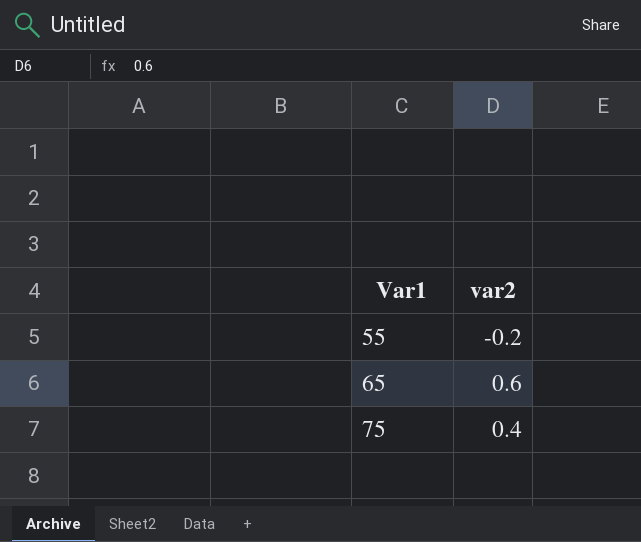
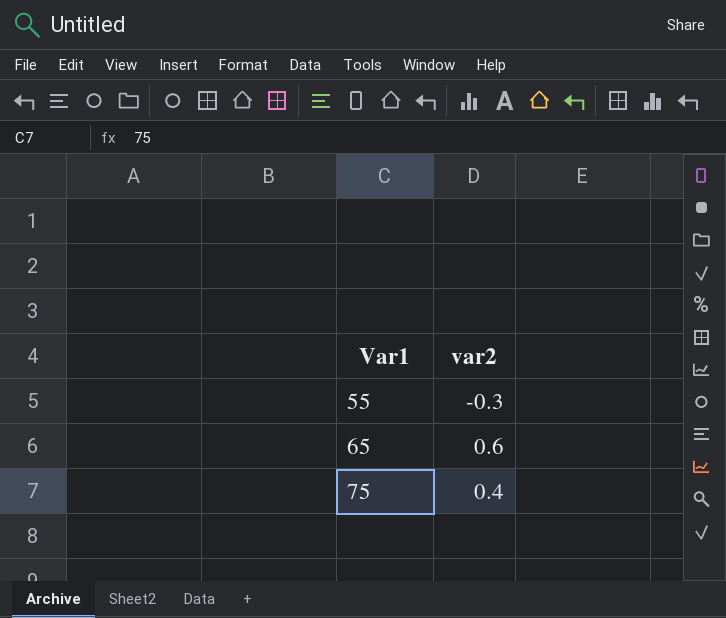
55 | var2: -0.2 -> -0.3

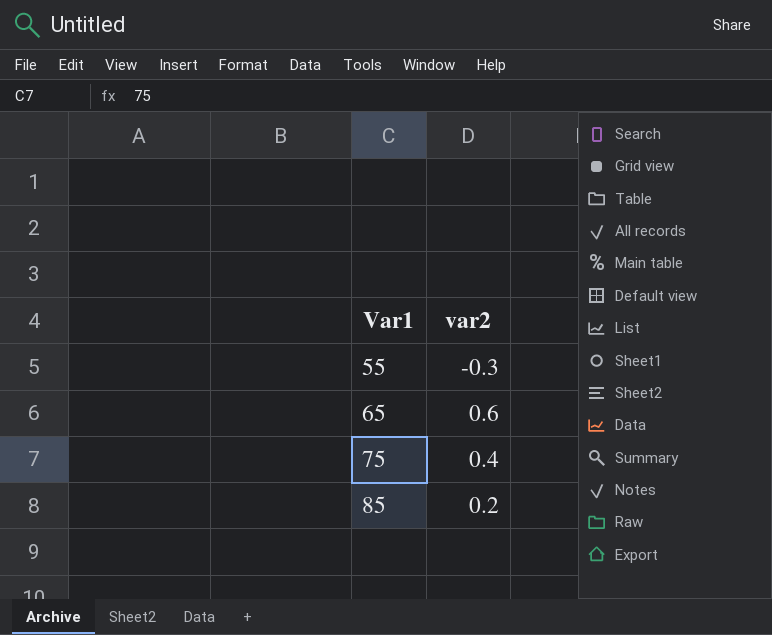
row 85: none -> 0.2

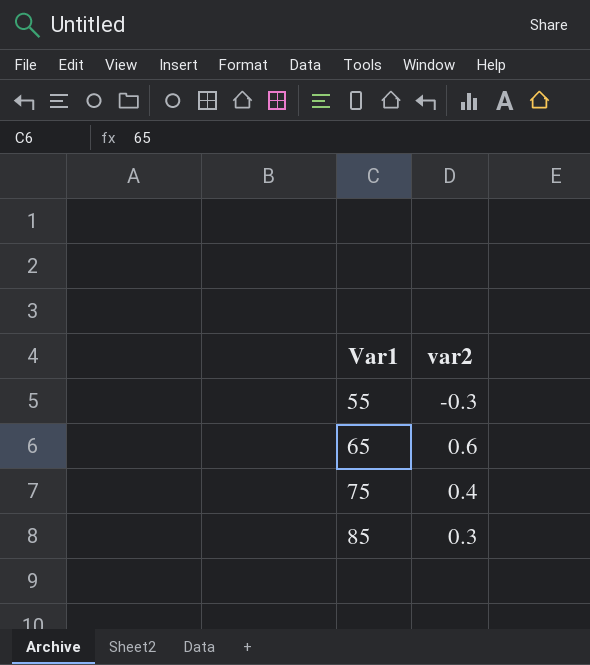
85 | var2: 0.2 -> 0.3

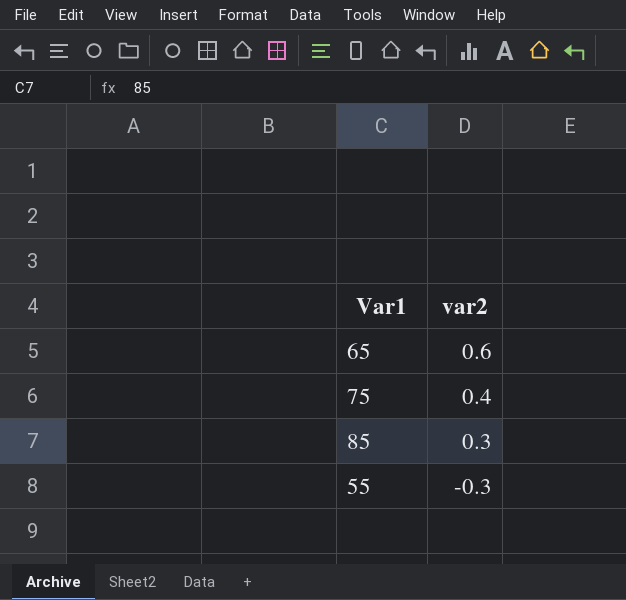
row order: Var1 ascending -> var2 descending

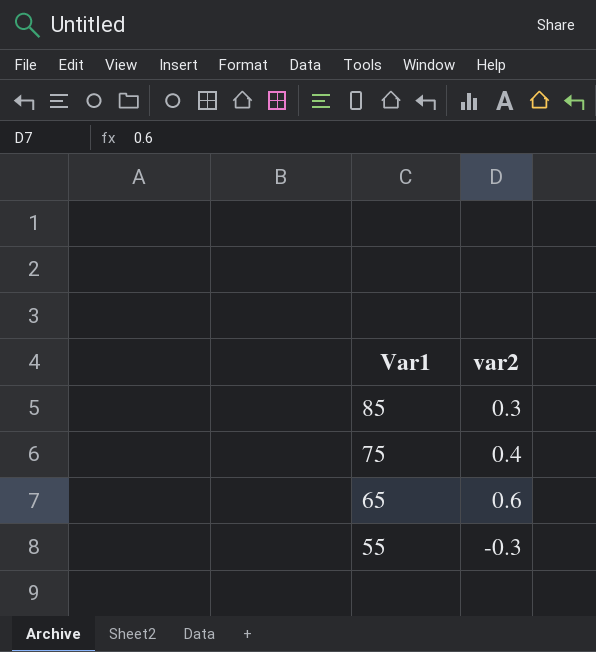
row order: var2 descending -> Var1 descending

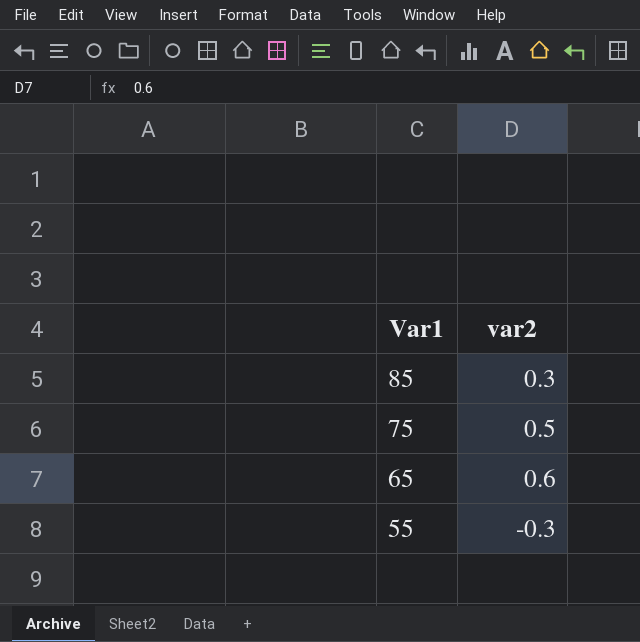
75 | var2: 0.4 -> 0.5

